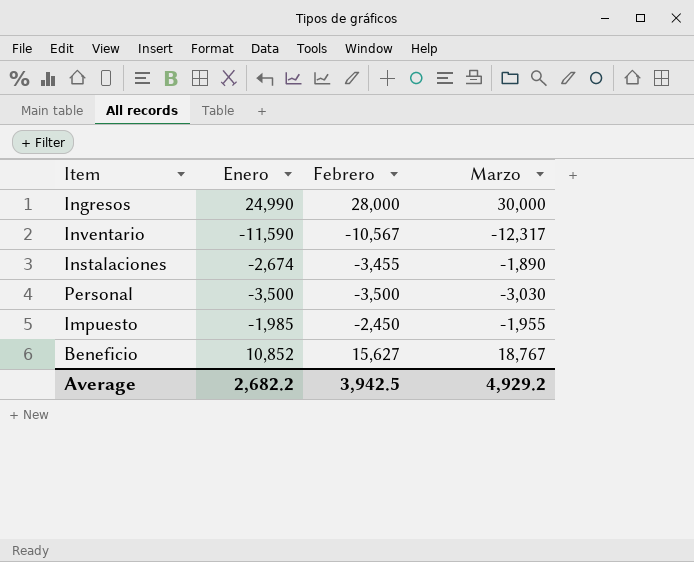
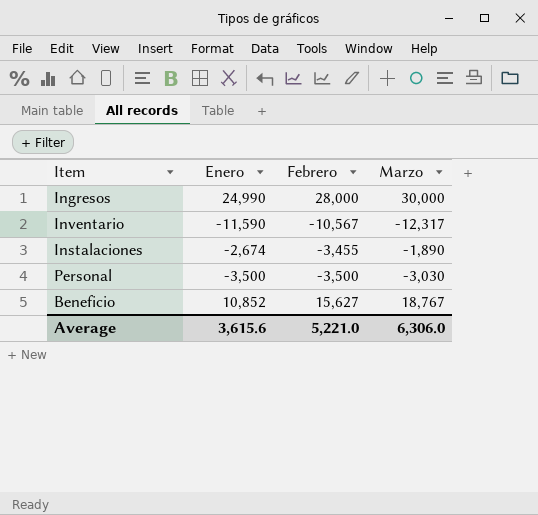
row Impuesto: -1,985 | -2,450 | -1,955 -> none
Average | Enero: 2,682.2 -> 3,615.6
Average | Febrero: 3,942.5 -> 5,221.0
Average | Marzo: 4,929.2 -> 6,306.0

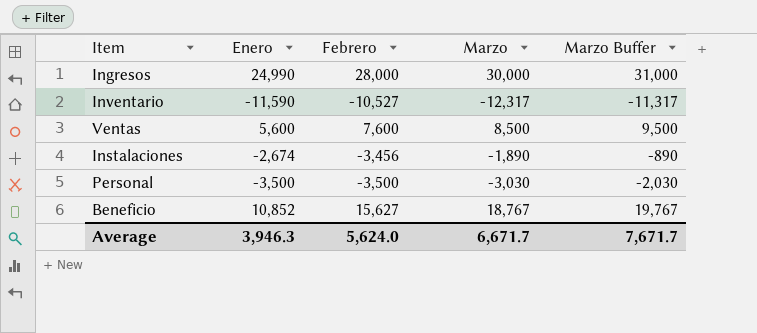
column Marzo Buffer | formula: none -> [Marzo] + 1000
Inventario | Febrero: -10,567 -> -10,527
row Ventas: none -> 5,600 | 7,600 | 8,500 | 9,500
Instalaciones | Febrero: -3,455 -> -3,456
Average | Enero: 3,615.6 -> 3,946.3
Average | Febrero: 5,221.0 -> 5,624.0
Average | Marzo: 6,306.0 -> 6,671.7

